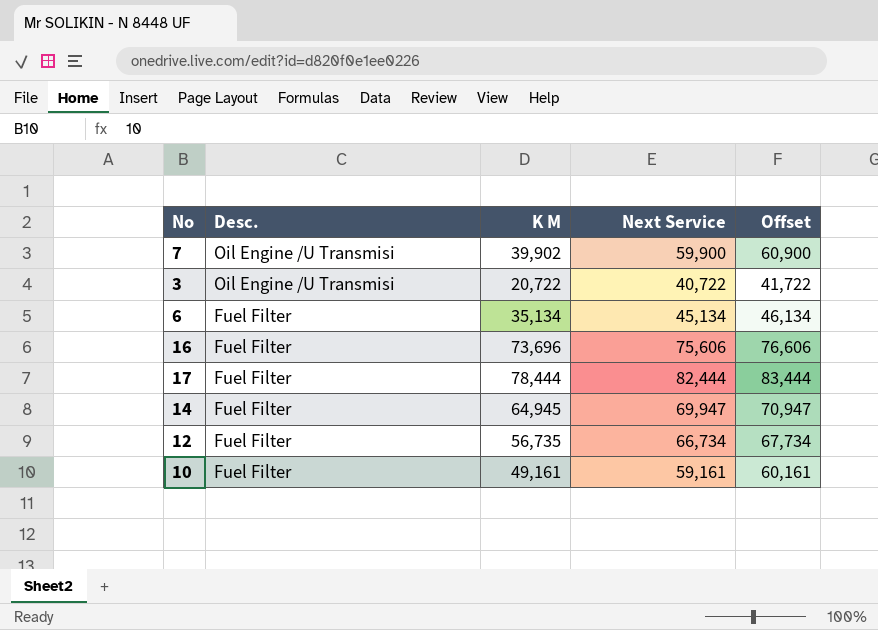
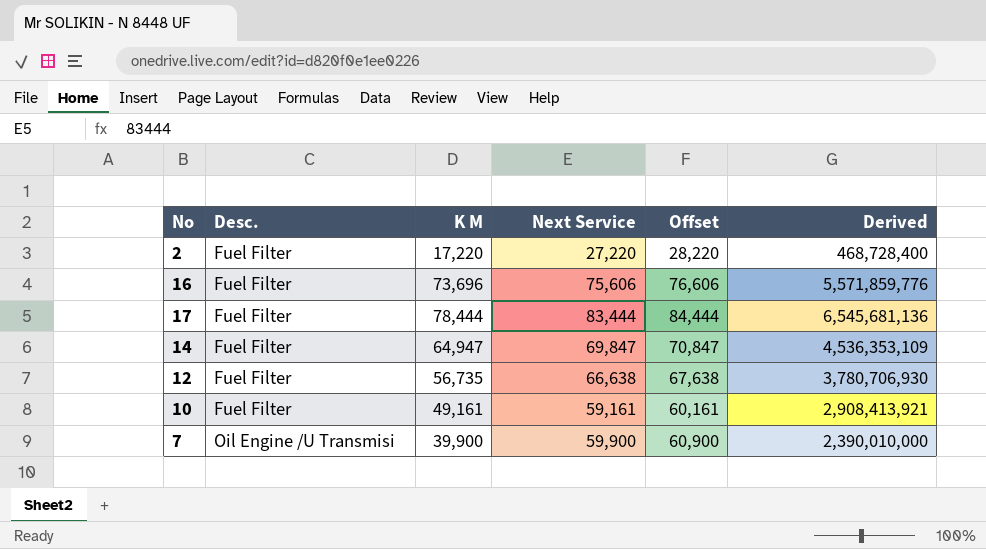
row order: Desc. descending -> Desc. ascending
column Derived | formula: none -> [K M] * [Next Service]
row 3: Oil Engine /U Transmisi | 20,722 | 40,722 | 41,722 -> none
row 6: Fuel Filter | 35,134 | 45,134 | 46,134 -> none
row 2: none -> Fuel Filter | 17,220 | 27,220 | 28,220 | 468,728,400
17 | Next Service: 82,444 -> 83,444
17 | Offset: 83,444 -> 84,444
14 | K M: 64,945 -> 64,947
14 | Next Service: 69,947 -> 69,847
14 | Offset: 70,947 -> 70,847
12 | Next Service: 66,734 -> 66,638
12 | Offset: 67,734 -> 67,638
7 | K M: 39,902 -> 39,900

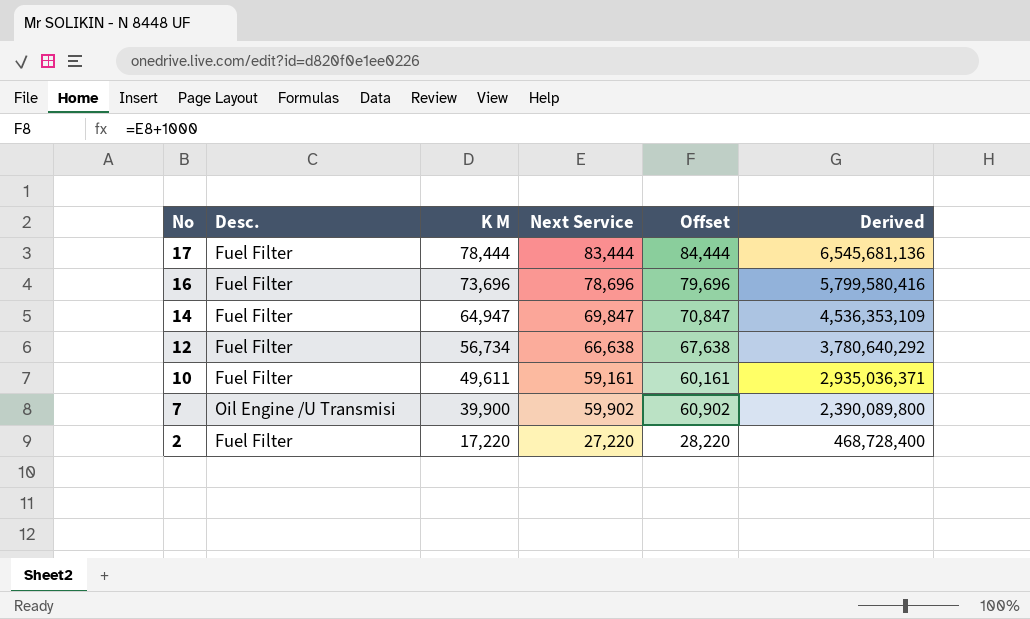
row order: Desc. ascending -> No descending
16 | Next Service: 75,606 -> 78,696
16 | Offset: 76,606 -> 79,696
16 | Derived: 5,571,859,776 -> 5,799,580,416
12 | K M: 56,735 -> 56,734
12 | Derived: 3,780,706,930 -> 3,780,640,292
10 | K M: 49,161 -> 49,611
10 | Derived: 2,908,413,921 -> 2,935,036,371
7 | Next Service: 59,900 -> 59,902
7 | Offset: 60,900 -> 60,902
7 | Derived: 2,390,010,000 -> 2,390,089,800

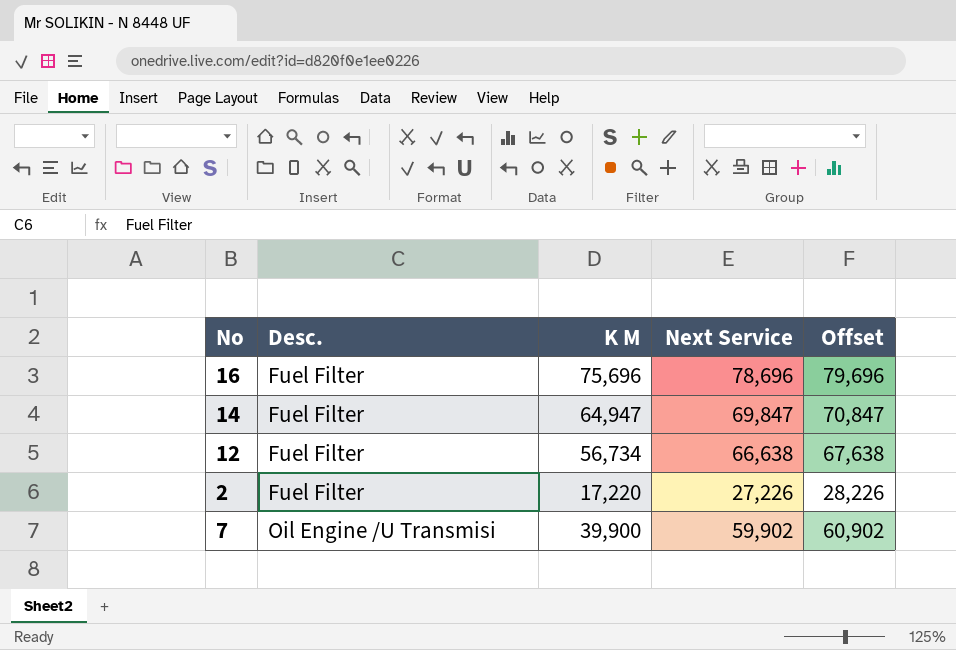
row order: No descending -> Desc. ascending
column Derived | formula: [K M] * [Next Service] -> none
row 17: Fuel Filter | 78,444 | 83,444 | 84,444 | 6,545,681,136 -> none
row 10: Fuel Filter | 49,611 | 59,161 | 60,161 | 2,935,036,371 -> none
16 | K M: 73,696 -> 75,696
2 | Next Service: 27,220 -> 27,226
2 | Offset: 28,220 -> 28,226

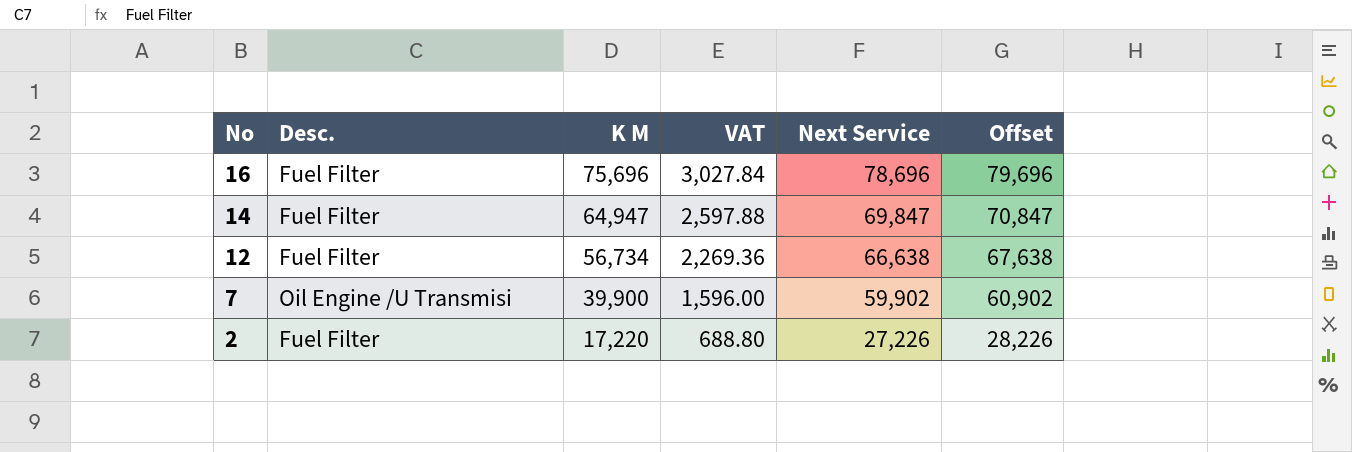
row order: Desc. ascending -> No descending
column VAT | formula: none -> [K M] * 0.04

